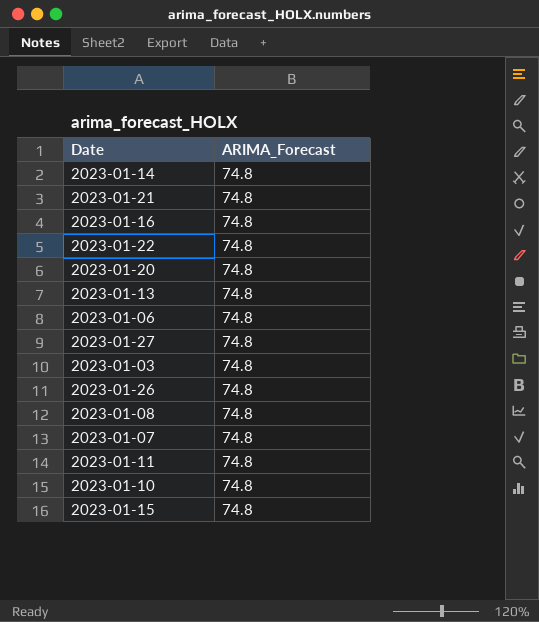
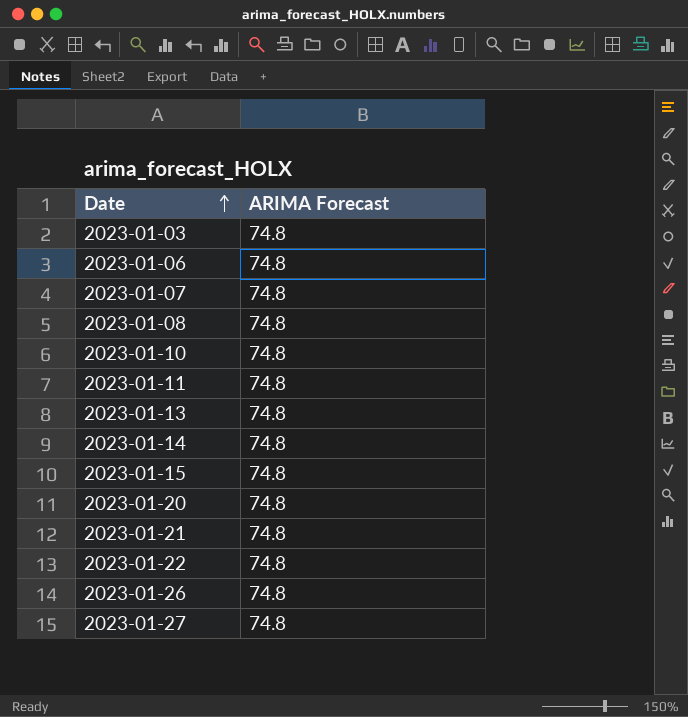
row order: none -> Date ascending
column name: ARIMA_Forecast -> ARIMA Forecast
row 2023-01-16: 74.8 -> none

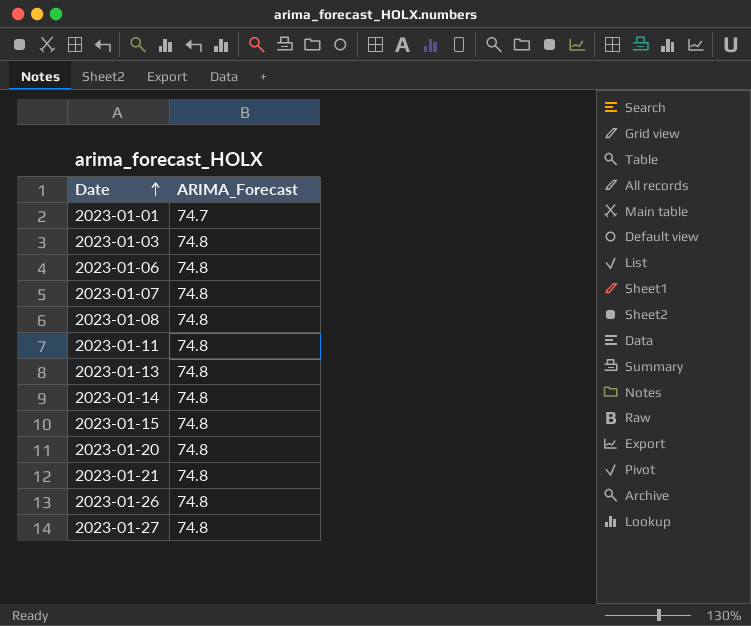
column name: ARIMA Forecast -> ARIMA_Forecast
row 2023-01-10: 74.8 -> none
row 2023-01-22: 74.8 -> none
row 2023-01-01: none -> 74.7

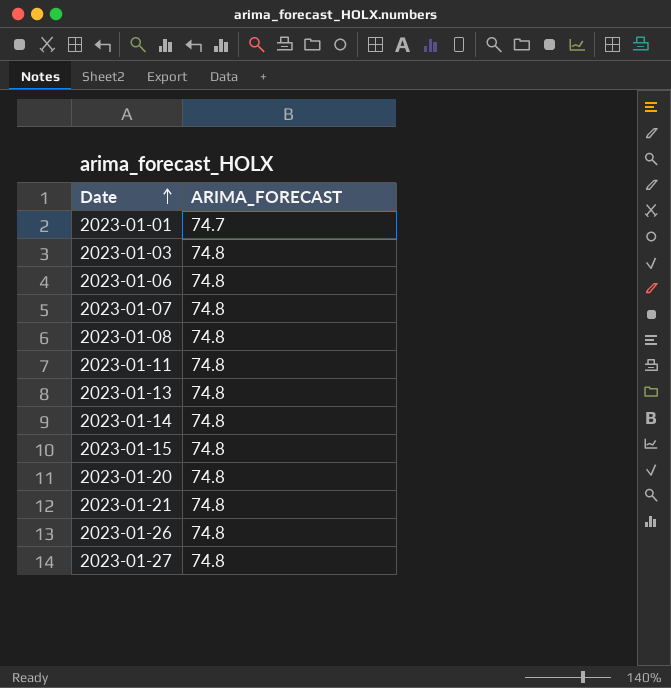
column name: ARIMA_Forecast -> ARIMA_FORECAST

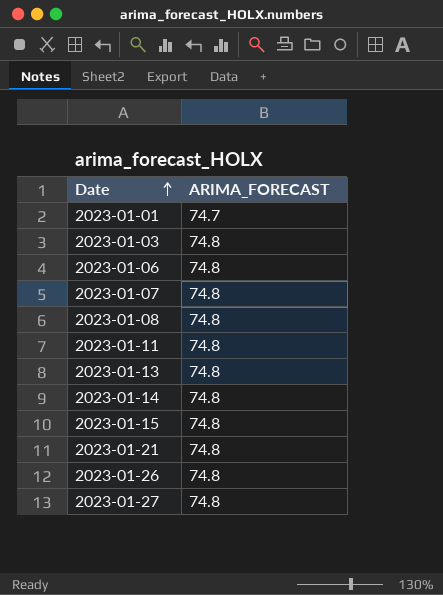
row 2023-01-20: 74.8 -> none

